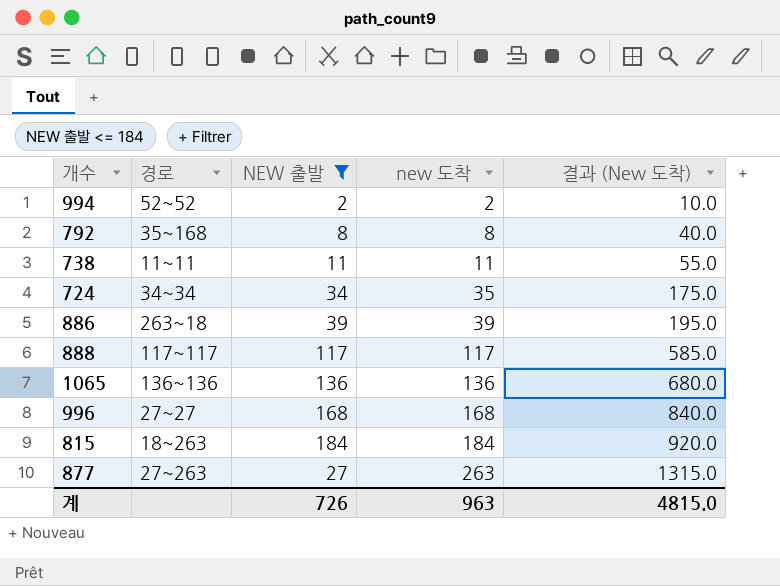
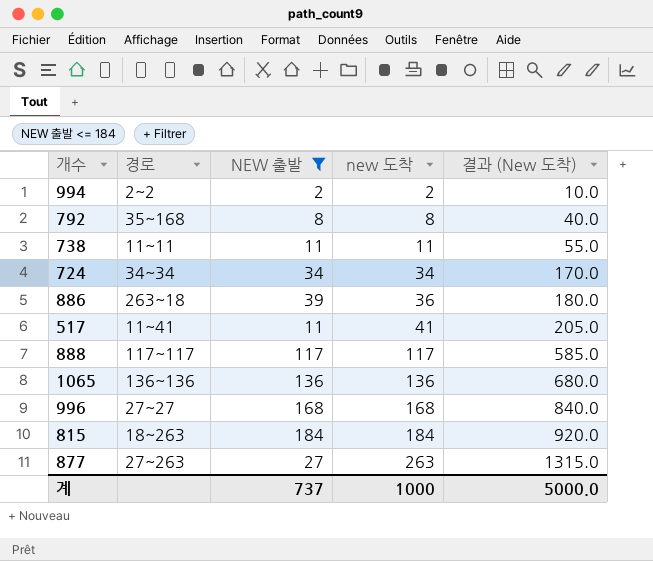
994 | 경로: 52~52 -> 2~2
724 | new 도착: 35 -> 34
724 | 결과 (New 도착): 175.0 -> 170.0
886 | new 도착: 39 -> 36
886 | 결과 (New 도착): 195.0 -> 180.0
row 517: none -> 11~41 | 11 | 41 | 205.0
계 | NEW 출발: 726 -> 737
계 | new 도착: 963 -> 1000
계 | 결과 (New 도착): 4815.0 -> 5000.0

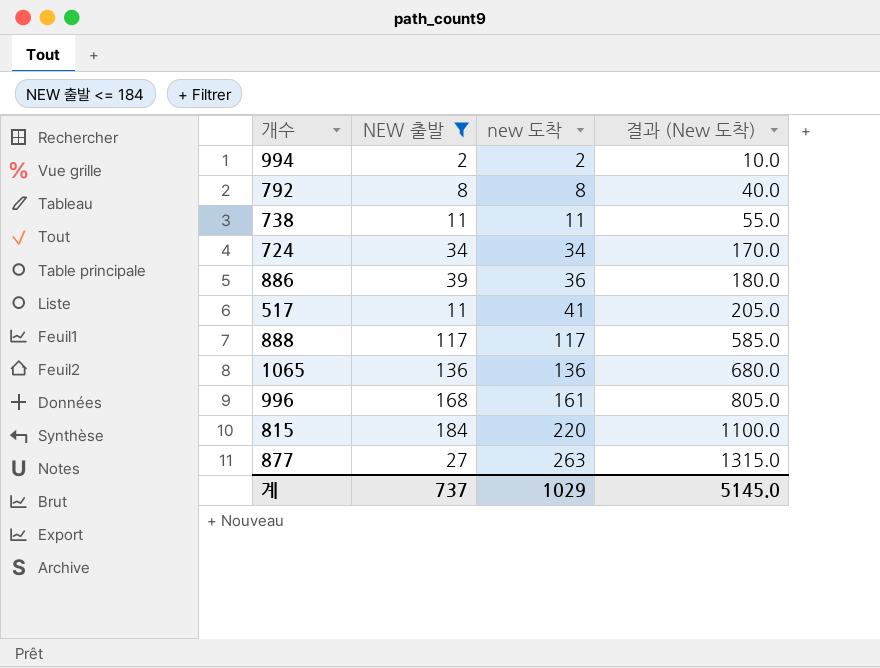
column 경로 | position: 2 -> none
996 | new 도착: 168 -> 161
996 | 결과 (New 도착): 840.0 -> 805.0
815 | new 도착: 184 -> 220
815 | 결과 (New 도착): 920.0 -> 1100.0
계 | new 도착: 1000 -> 1029
계 | 결과 (New 도착): 5000.0 -> 5145.0

